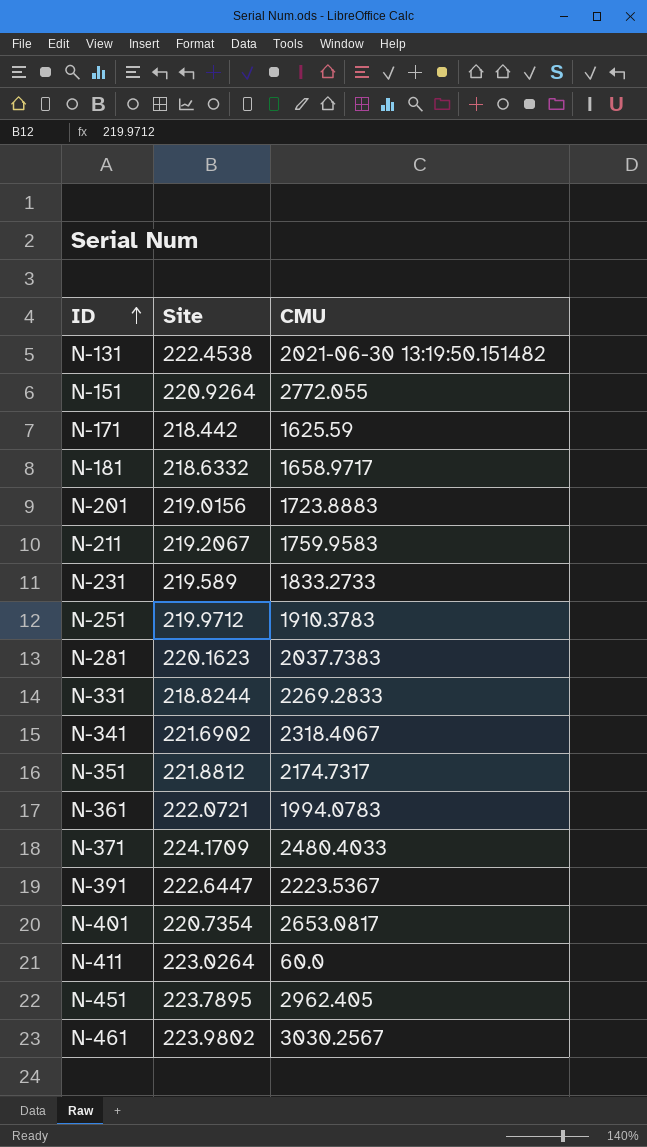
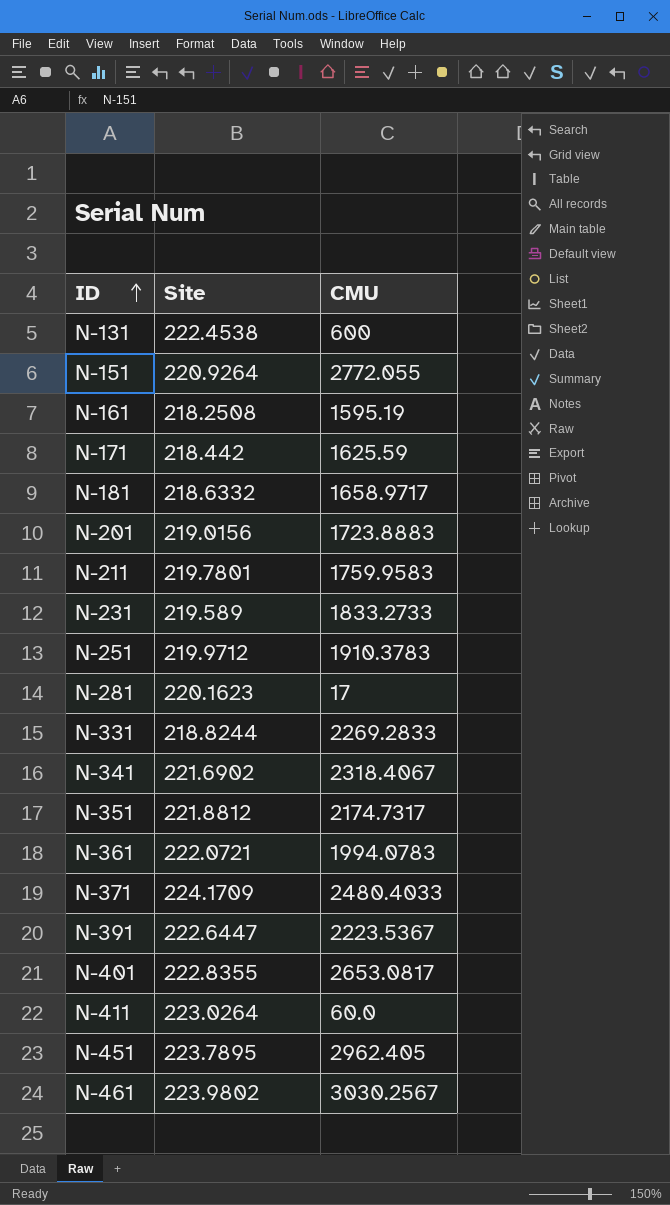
N-131 | CMU: 2021-06-30 13:19:50.151482 -> 600
row N-161: none -> 218.2508 | 1595.19
N-211 | Site: 219.2067 -> 219.7801
N-281 | CMU: 2037.7383 -> 17
N-401 | Site: 220.7354 -> 222.8355

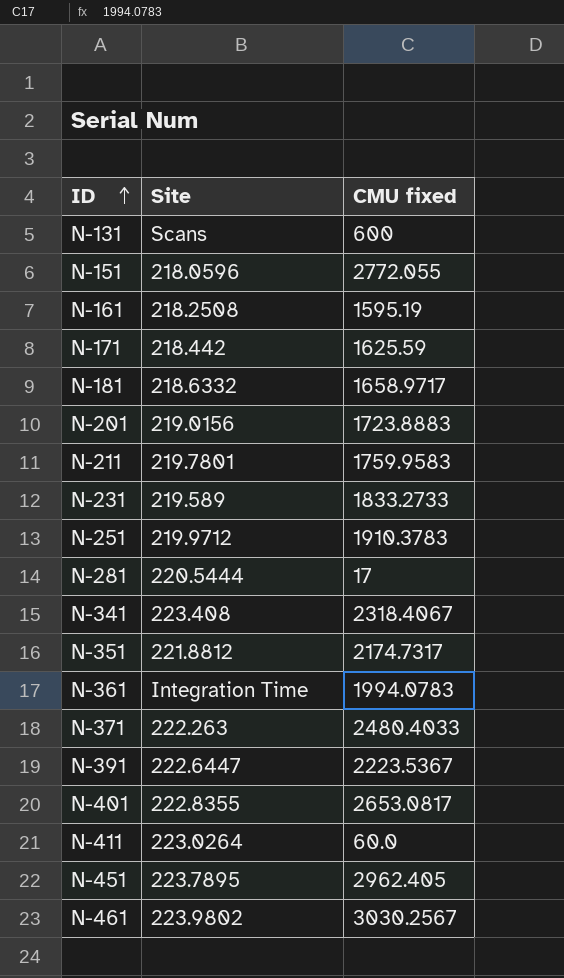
column name: CMU -> CMU fixed
row N-331: 218.8244 | 2269.2833 -> none
N-131 | Site: 222.4538 -> Scans
N-151 | Site: 220.9264 -> 218.0596
N-281 | Site: 220.1623 -> 220.5444
N-341 | Site: 221.6902 -> 223.408
N-361 | Site: 222.0721 -> Integration Time
N-371 | Site: 224.1709 -> 222.263

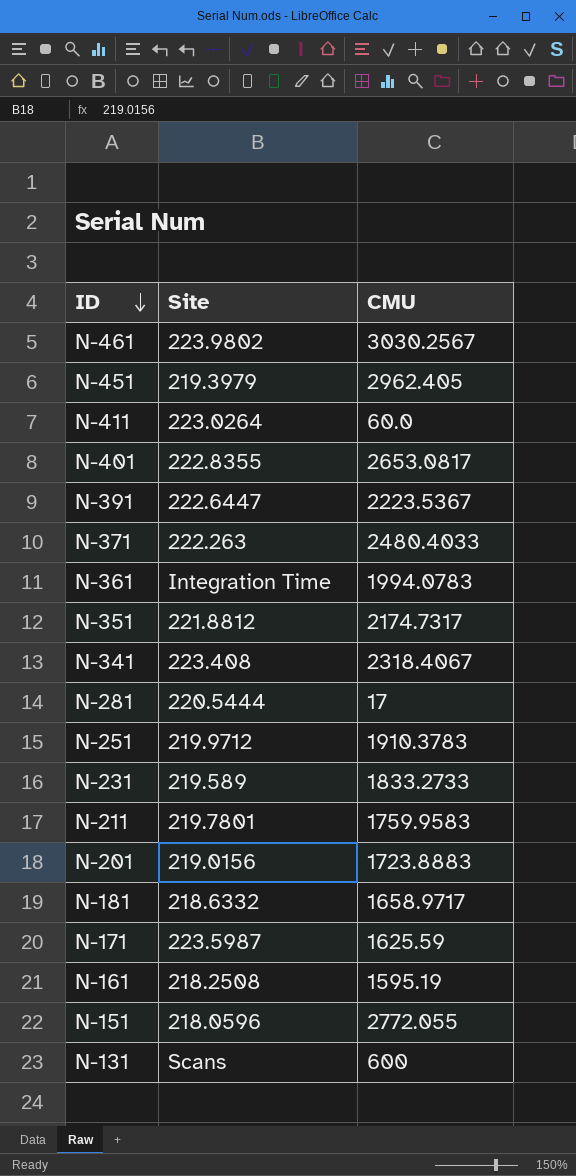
row order: ID ascending -> ID descending
column name: CMU fixed -> CMU
N-451 | Site: 223.7895 -> 219.3979
N-171 | Site: 218.442 -> 223.5987

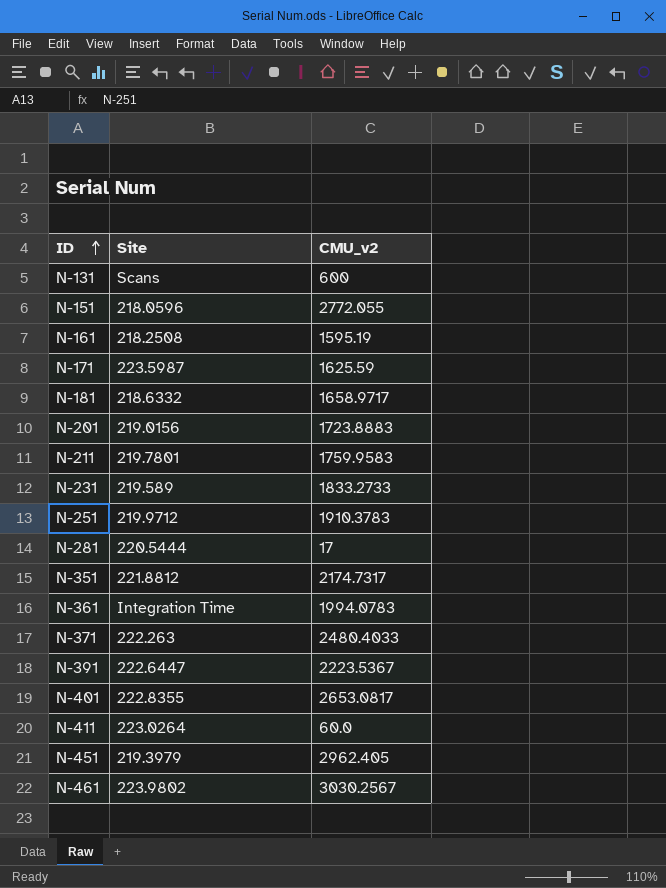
row order: ID descending -> ID ascending
column name: CMU -> CMU_v2
row N-341: 223.408 | 2318.4067 -> none

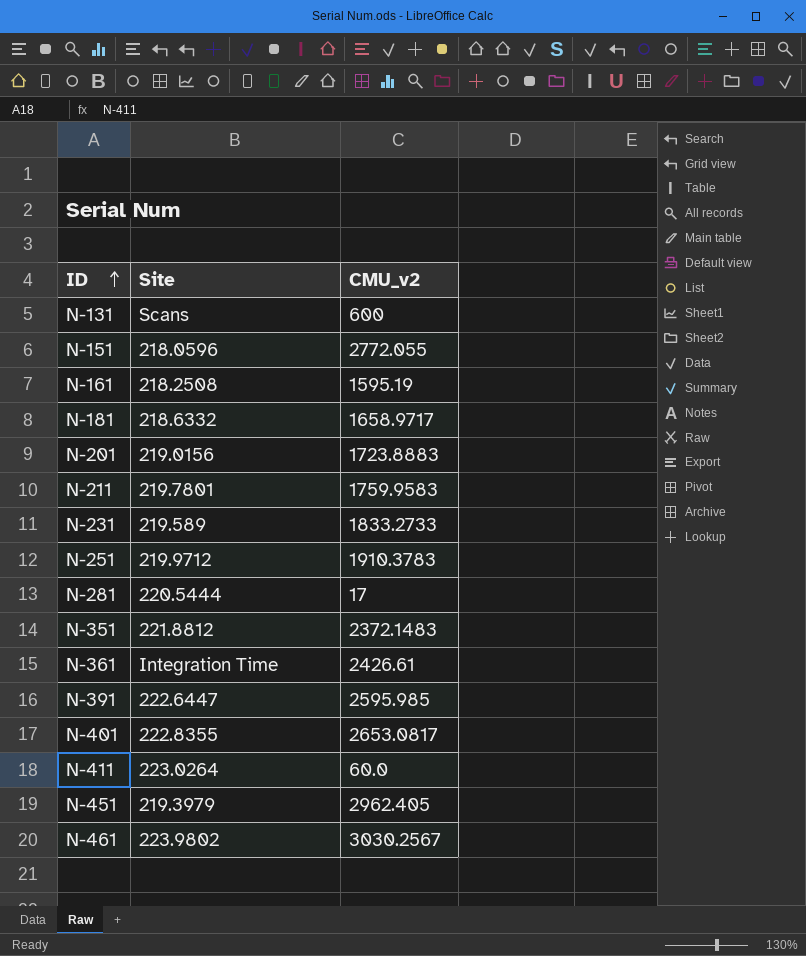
row N-171: 223.5987 | 1625.59 -> none
row N-371: 222.263 | 2480.4033 -> none
N-351 | CMU_v2: 2174.7317 -> 2372.1483
N-361 | CMU_v2: 1994.0783 -> 2426.61
N-391 | CMU_v2: 2223.5367 -> 2595.985

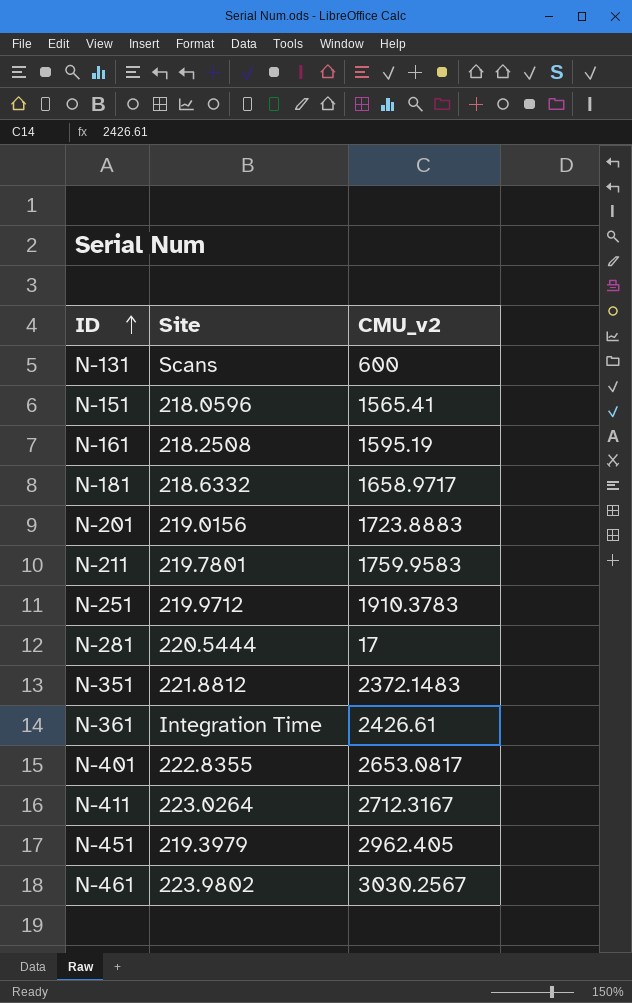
row N-231: 219.589 | 1833.2733 -> none
row N-391: 222.6447 | 2595.985 -> none
N-151 | CMU_v2: 2772.055 -> 1565.41
N-411 | CMU_v2: 60.0 -> 2712.3167

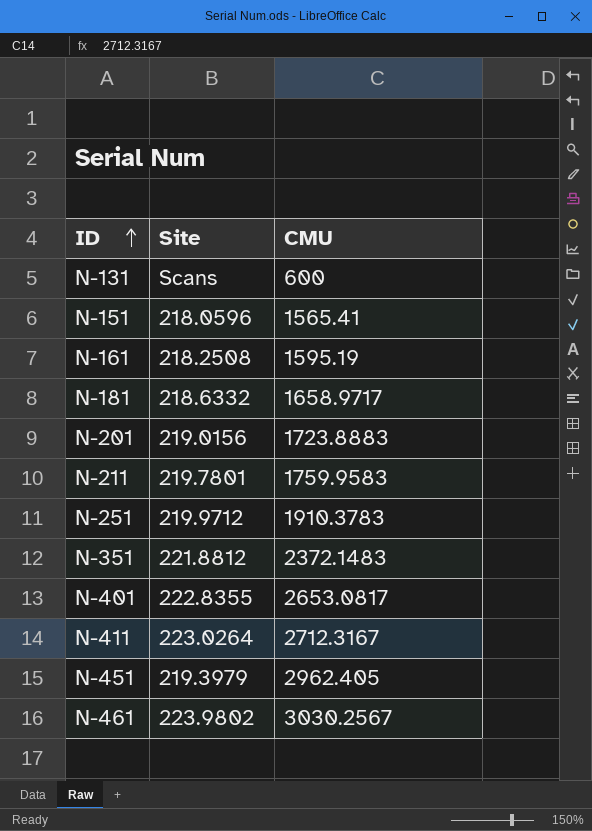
column name: CMU_v2 -> CMU
row N-281: 220.5444 | 17 -> none
row N-361: Integration Time | 2426.61 -> none

